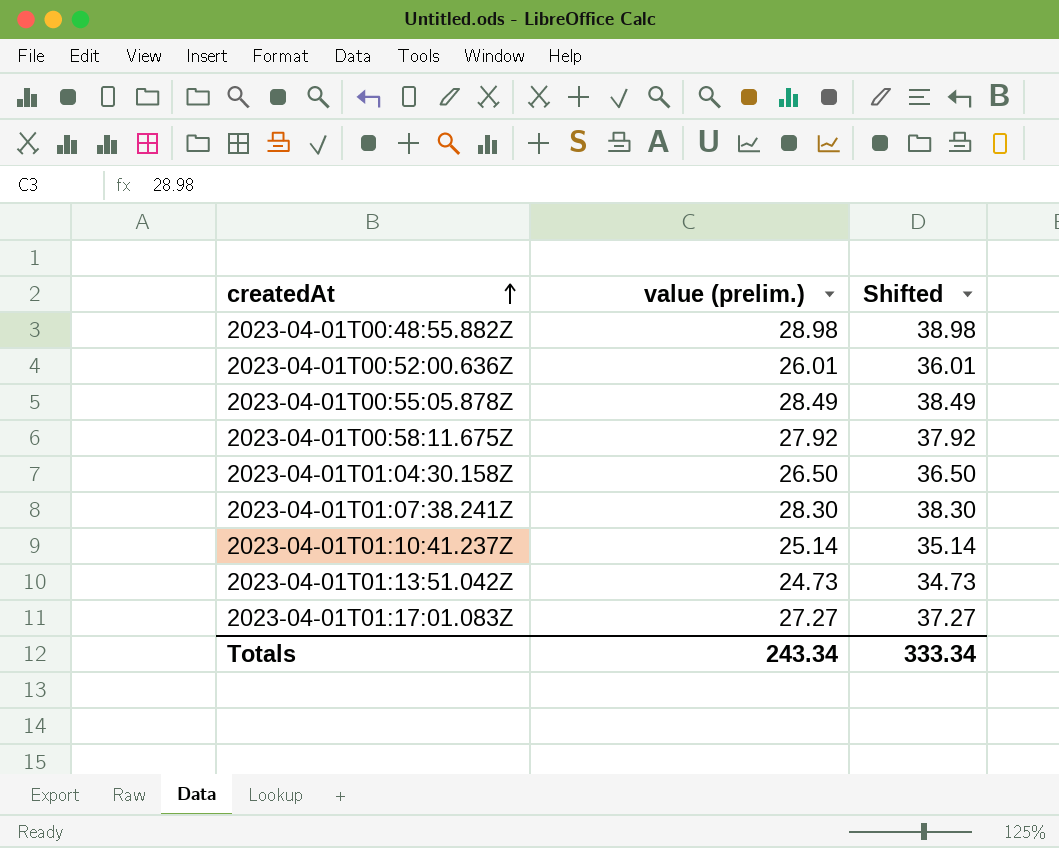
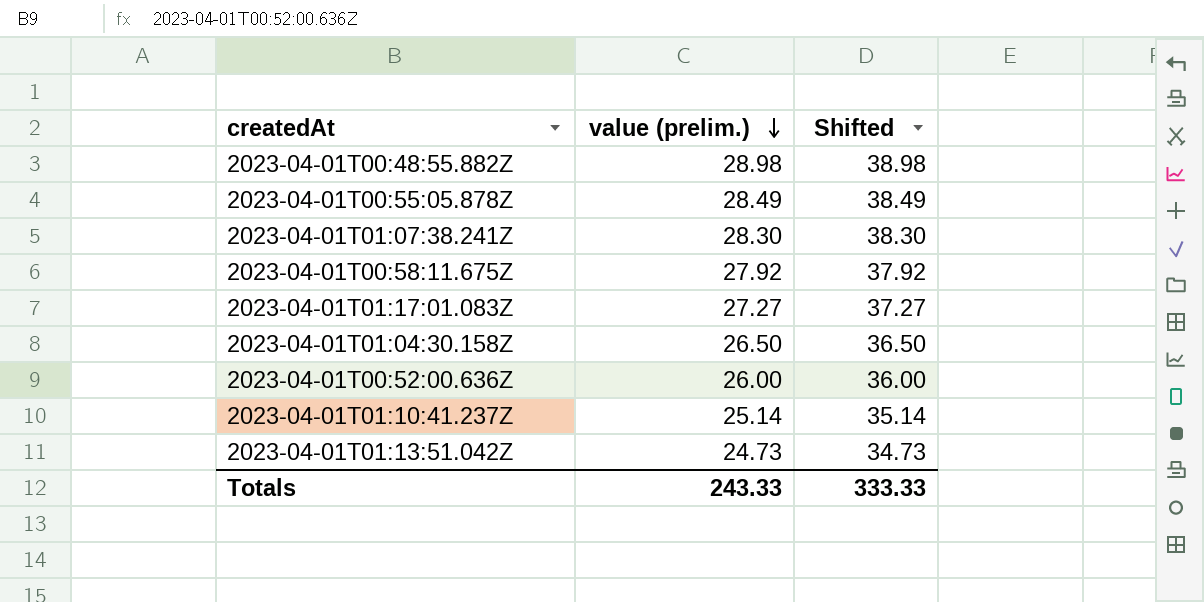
row order: createdAt ascending -> value (prelim.) descending
2023-04-01T00:52:00.636Z | value (prelim.): 26.01 -> 26.00
2023-04-01T00:52:00.636Z | Shifted: 36.01 -> 36.00
Totals | value (prelim.): 243.34 -> 243.33
Totals | Shifted: 333.34 -> 333.33

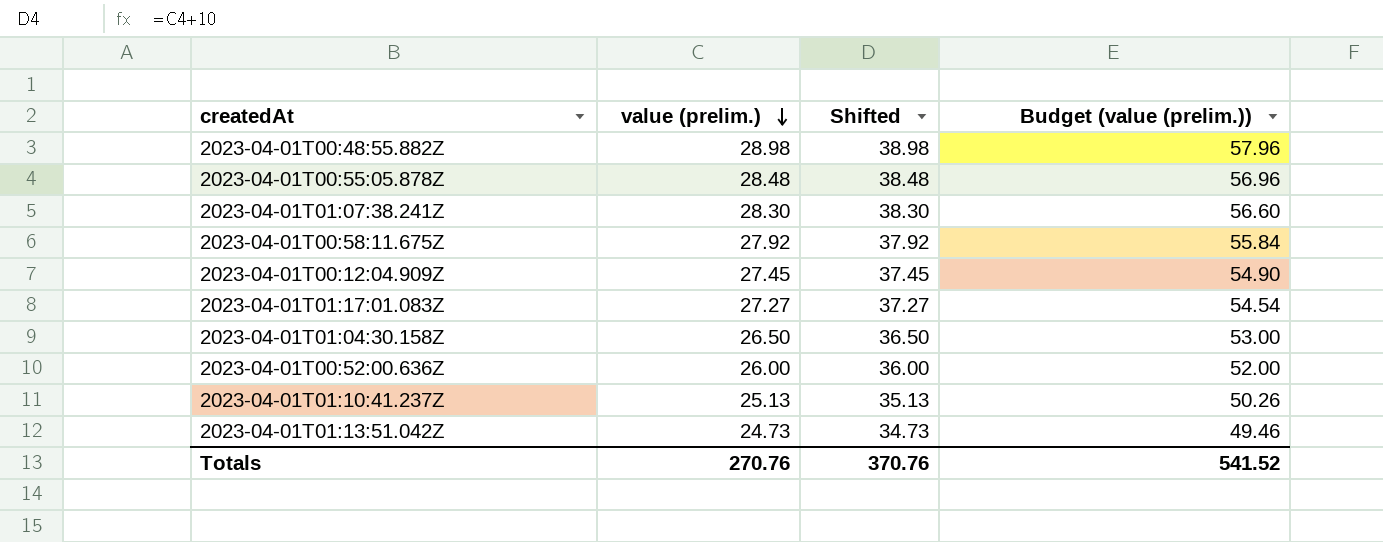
column Budget (value (prelim.)) | formula: none -> [value (prelim.)] * 2
2023-04-01T00:55:05.878Z | value (prelim.): 28.49 -> 28.48
2023-04-01T00:55:05.878Z | Shifted: 38.49 -> 38.48
row 2023-04-01T00:12:04.909Z: none -> 27.45 | 37.45 | 54.90
2023-04-01T01:10:41.237Z | value (prelim.): 25.14 -> 25.13
2023-04-01T01:10:41.237Z | Shifted: 35.14 -> 35.13
Totals | value (prelim.): 243.33 -> 270.76
Totals | Shifted: 333.33 -> 370.76

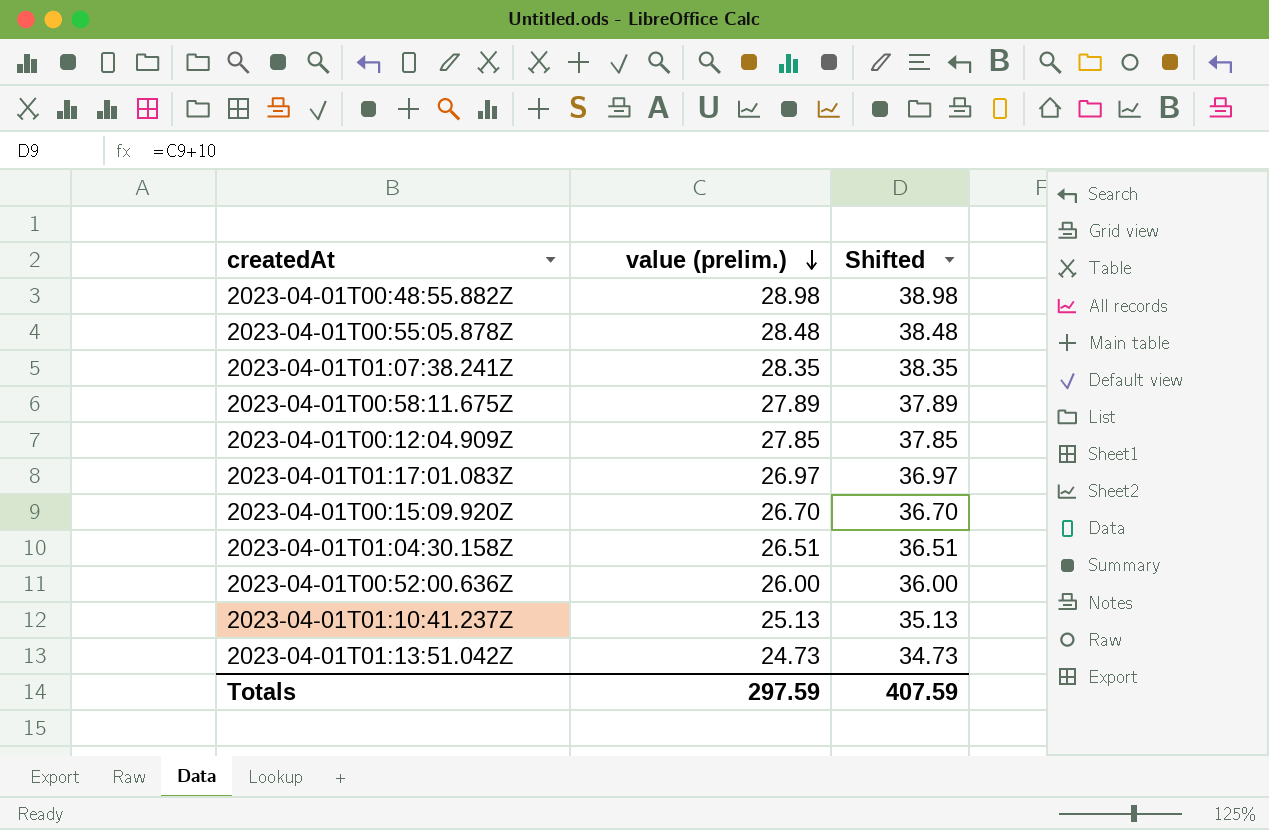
column Budget (value (prelim.)) | formula: [value (prelim.)] * 2 -> none
2023-04-01T01:07:38.241Z | value (prelim.): 28.30 -> 28.35
2023-04-01T01:07:38.241Z | Shifted: 38.30 -> 38.35
2023-04-01T00:58:11.675Z | value (prelim.): 27.92 -> 27.89
2023-04-01T00:58:11.675Z | Shifted: 37.92 -> 37.89
2023-04-01T00:12:04.909Z | value (prelim.): 27.45 -> 27.85
2023-04-01T00:12:04.909Z | Shifted: 37.45 -> 37.85
2023-04-01T01:17:01.083Z | value (prelim.): 27.27 -> 26.97
2023-04-01T01:17:01.083Z | Shifted: 37.27 -> 36.97
row 2023-04-01T00:15:09.920Z: none -> 26.70 | 36.70
2023-04-01T01:04:30.158Z | value (prelim.): 26.50 -> 26.51
2023-04-01T01:04:30.158Z | Shifted: 36.50 -> 36.51
Totals | value (prelim.): 270.76 -> 297.59
Totals | Shifted: 370.76 -> 407.59

